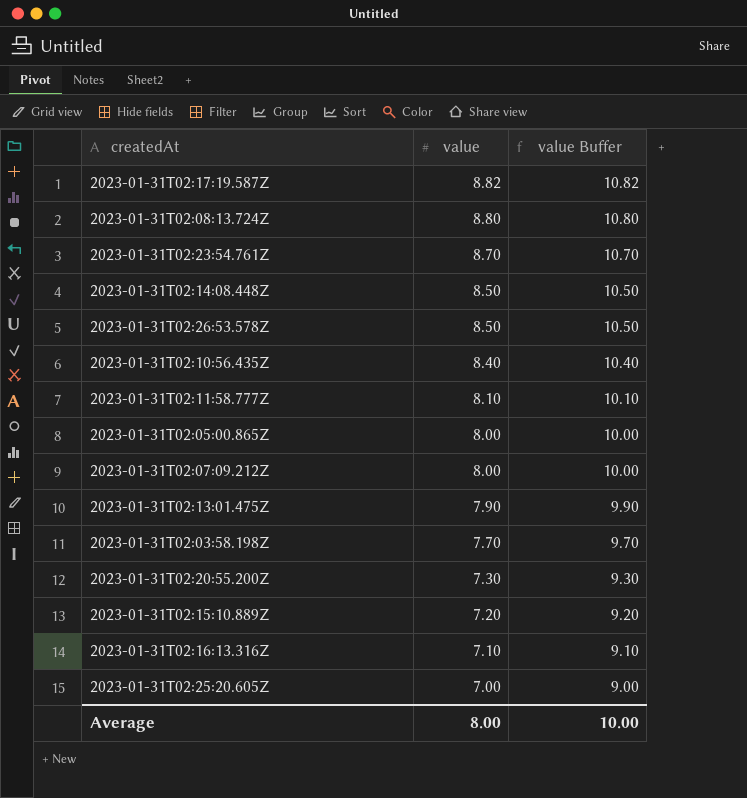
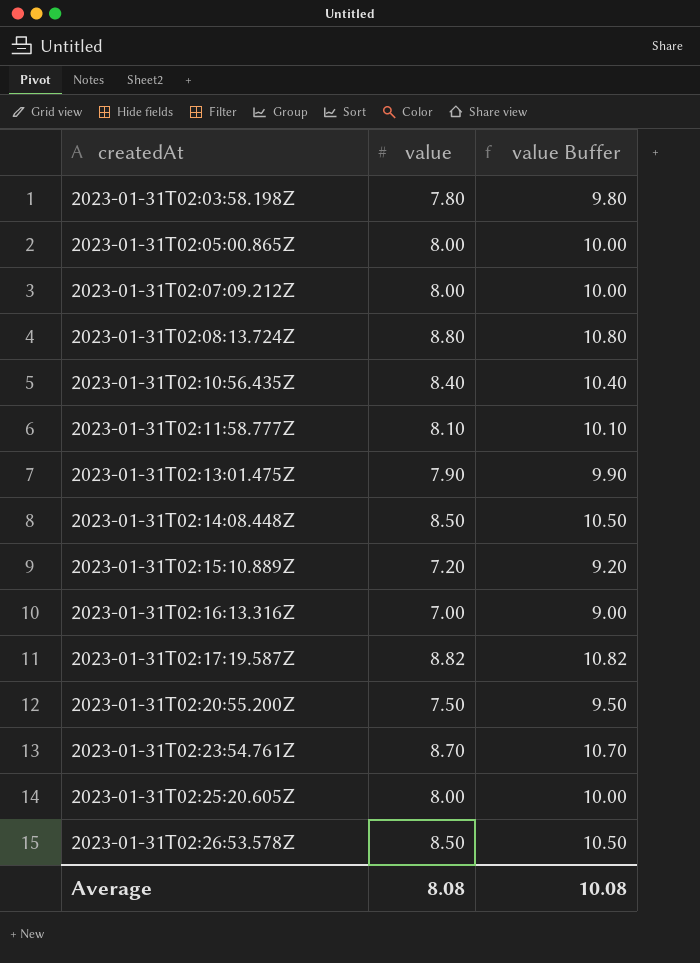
row order: value descending -> createdAt ascending
2023-01-31T02:03:58.198Z | value: 7.70 -> 7.80
2023-01-31T02:03:58.198Z | value Buffer: 9.70 -> 9.80
2023-01-31T02:16:13.316Z | value: 7.10 -> 7.00
2023-01-31T02:16:13.316Z | value Buffer: 9.10 -> 9.00
2023-01-31T02:20:55.200Z | value: 7.30 -> 7.50
2023-01-31T02:20:55.200Z | value Buffer: 9.30 -> 9.50
2023-01-31T02:25:20.605Z | value: 7.00 -> 8.00
2023-01-31T02:25:20.605Z | value Buffer: 9.00 -> 10.00
Average | value: 8.00 -> 8.08
Average | value Buffer: 10.00 -> 10.08

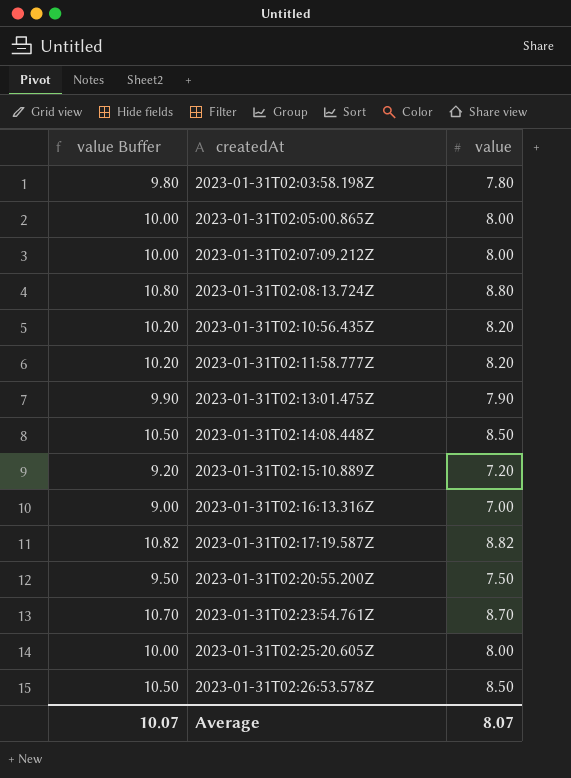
column value Buffer | position: 3 -> 1
2023-01-31T02:10:56.435Z | value Buffer: 10.40 -> 10.20
2023-01-31T02:10:56.435Z | value: 8.40 -> 8.20
2023-01-31T02:11:58.777Z | value Buffer: 10.10 -> 10.20
2023-01-31T02:11:58.777Z | value: 8.10 -> 8.20
Average | value Buffer: 10.08 -> 10.07
Average | value: 8.08 -> 8.07

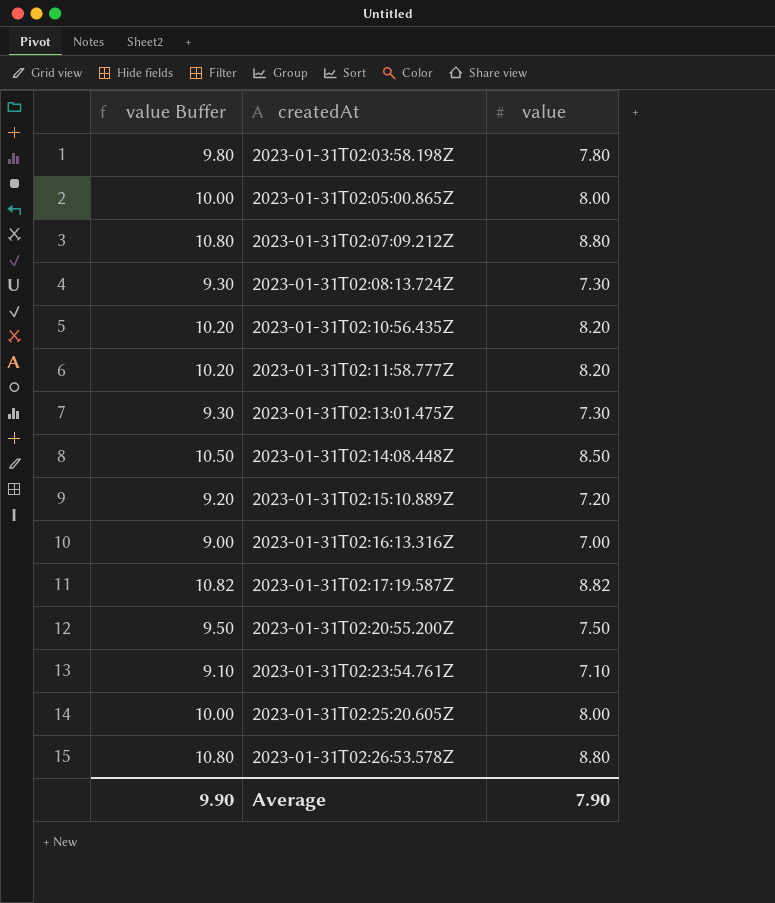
2023-01-31T02:07:09.212Z | value Buffer: 10.00 -> 10.80
2023-01-31T02:07:09.212Z | value: 8.00 -> 8.80
2023-01-31T02:08:13.724Z | value Buffer: 10.80 -> 9.30
2023-01-31T02:08:13.724Z | value: 8.80 -> 7.30
2023-01-31T02:13:01.475Z | value Buffer: 9.90 -> 9.30
2023-01-31T02:13:01.475Z | value: 7.90 -> 7.30
2023-01-31T02:23:54.761Z | value Buffer: 10.70 -> 9.10
2023-01-31T02:23:54.761Z | value: 8.70 -> 7.10
2023-01-31T02:26:53.578Z | value Buffer: 10.50 -> 10.80
2023-01-31T02:26:53.578Z | value: 8.50 -> 8.80
Average | value Buffer: 10.07 -> 9.90
Average | value: 8.07 -> 7.90

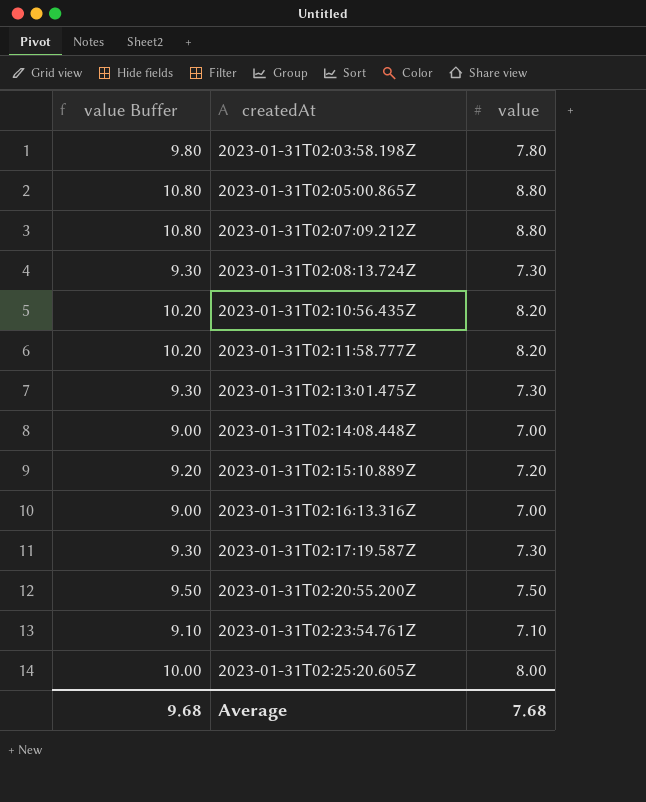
row 2023-01-31T02:26:53.578Z: 10.80 | 8.80 -> none
2023-01-31T02:05:00.865Z | value Buffer: 10.00 -> 10.80
2023-01-31T02:05:00.865Z | value: 8.00 -> 8.80
2023-01-31T02:14:08.448Z | value Buffer: 10.50 -> 9.00
2023-01-31T02:14:08.448Z | value: 8.50 -> 7.00
2023-01-31T02:17:19.587Z | value Buffer: 10.82 -> 9.30
2023-01-31T02:17:19.587Z | value: 8.82 -> 7.30
Average | value Buffer: 9.90 -> 9.68
Average | value: 7.90 -> 7.68

